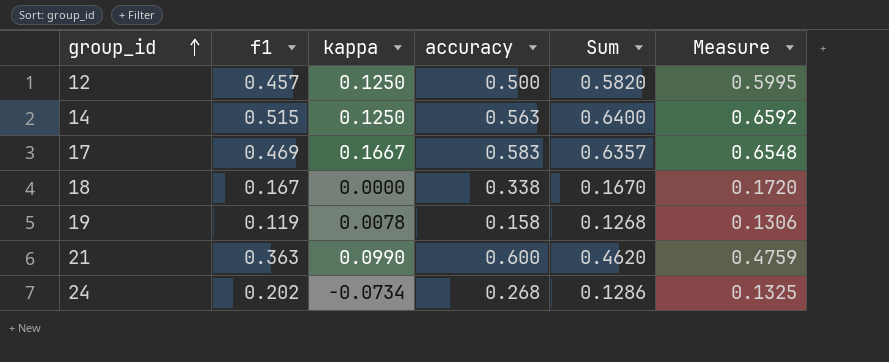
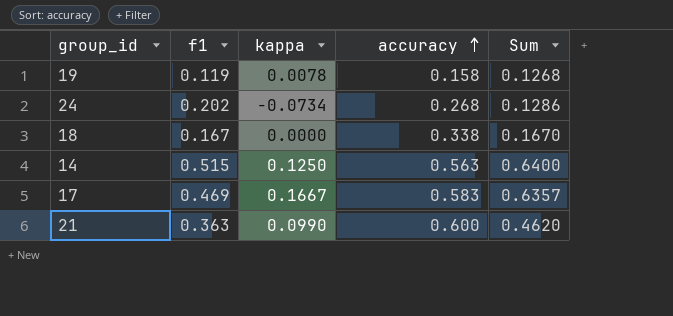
row order: group_id ascending -> accuracy ascending
column Measure | formula: [Sum] * 1.03 -> none
row 12: 0.457 | 0.1250 | 0.500 | 0.5820 | 0.5995 -> none

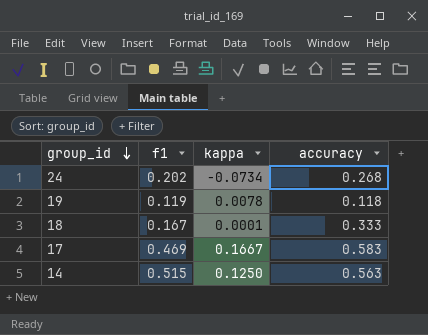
row order: accuracy ascending -> group_id descending
column Sum | formula: [f1] + [kappa] -> none
row 21: 0.363 | 0.0990 | 0.600 | 0.4620 -> none
19 | accuracy: 0.158 -> 0.118
18 | kappa: 0.0000 -> 0.0001
18 | accuracy: 0.338 -> 0.333

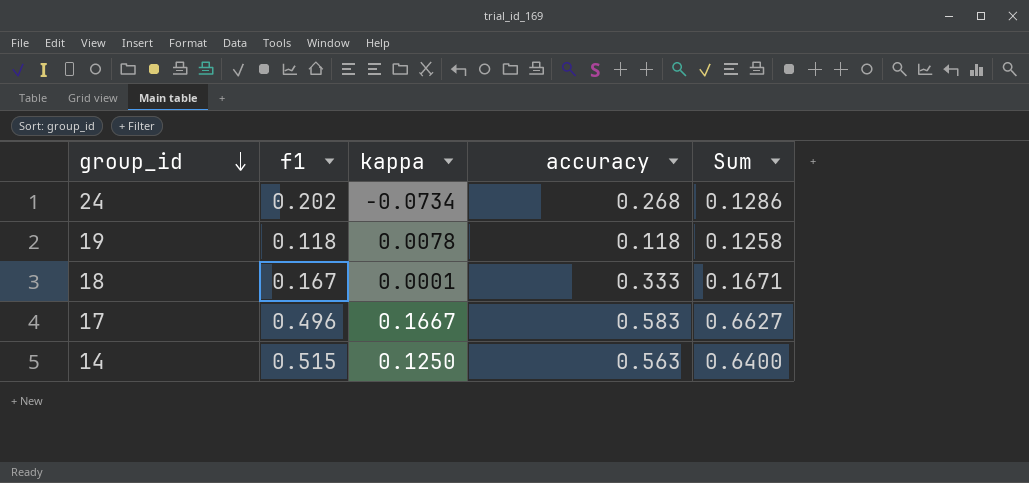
column Sum | formula: none -> [f1] + [kappa]
19 | f1: 0.119 -> 0.118
17 | f1: 0.469 -> 0.496

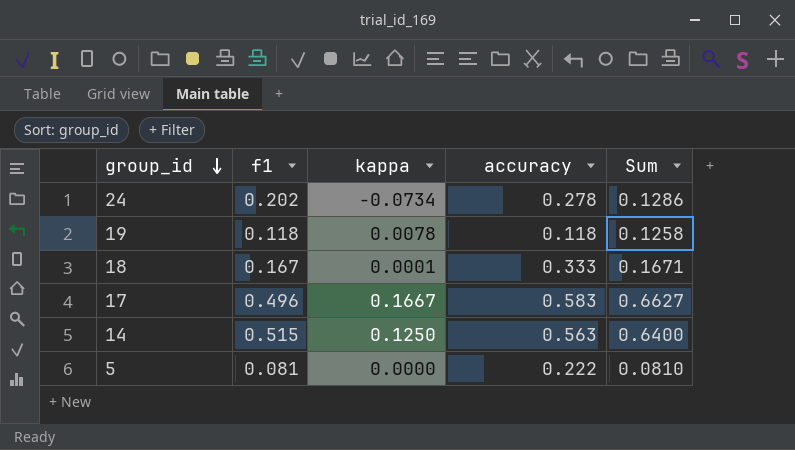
24 | accuracy: 0.268 -> 0.278
row 5: none -> 0.081 | 0.0000 | 0.222 | 0.0810

